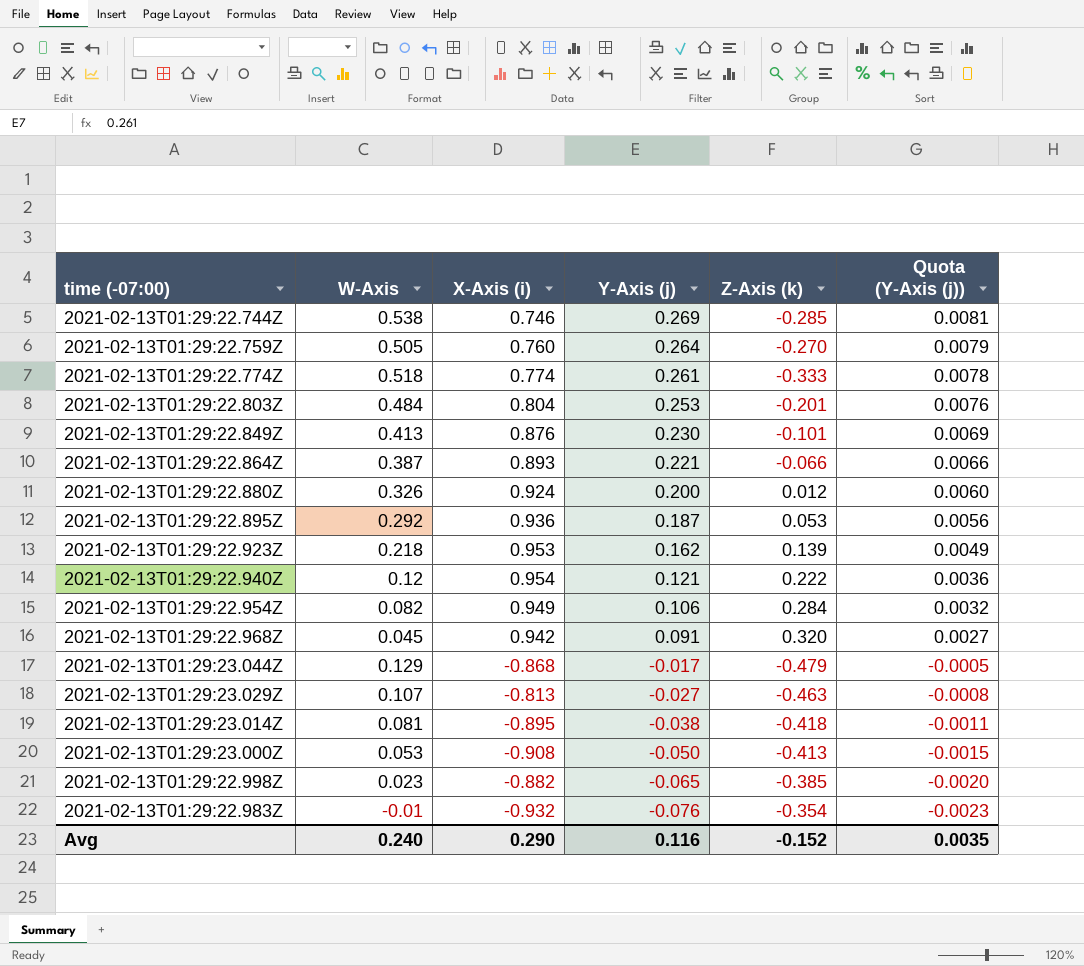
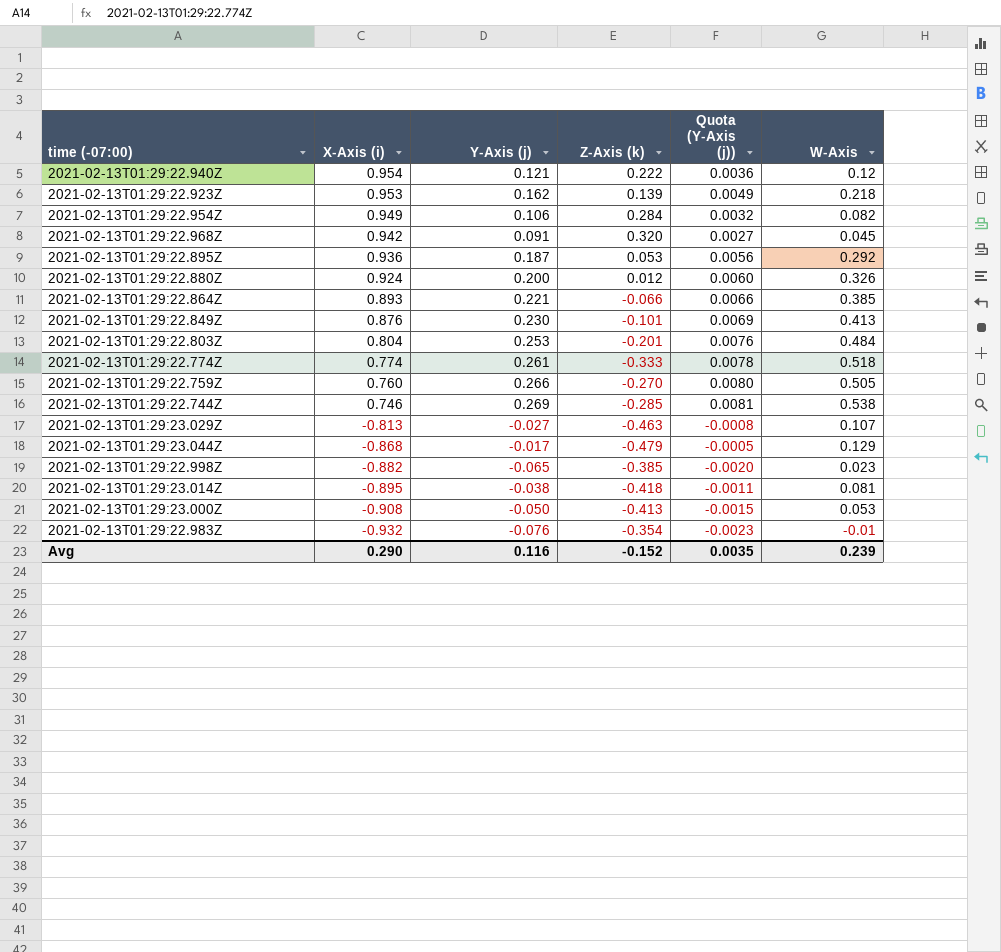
row order: Y-Axis (j) descending -> X-Axis (i) descending
column W-Axis | position: 2 -> 6
2021-02-13T01:29:22.864Z | W-Axis: 0.387 -> 0.385
2021-02-13T01:29:22.759Z | Y-Axis (j): 0.264 -> 0.266
2021-02-13T01:29:22.759Z | Quota (Y-Axis (j)): 0.0079 -> 0.0080
Avg | W-Axis: 0.240 -> 0.239

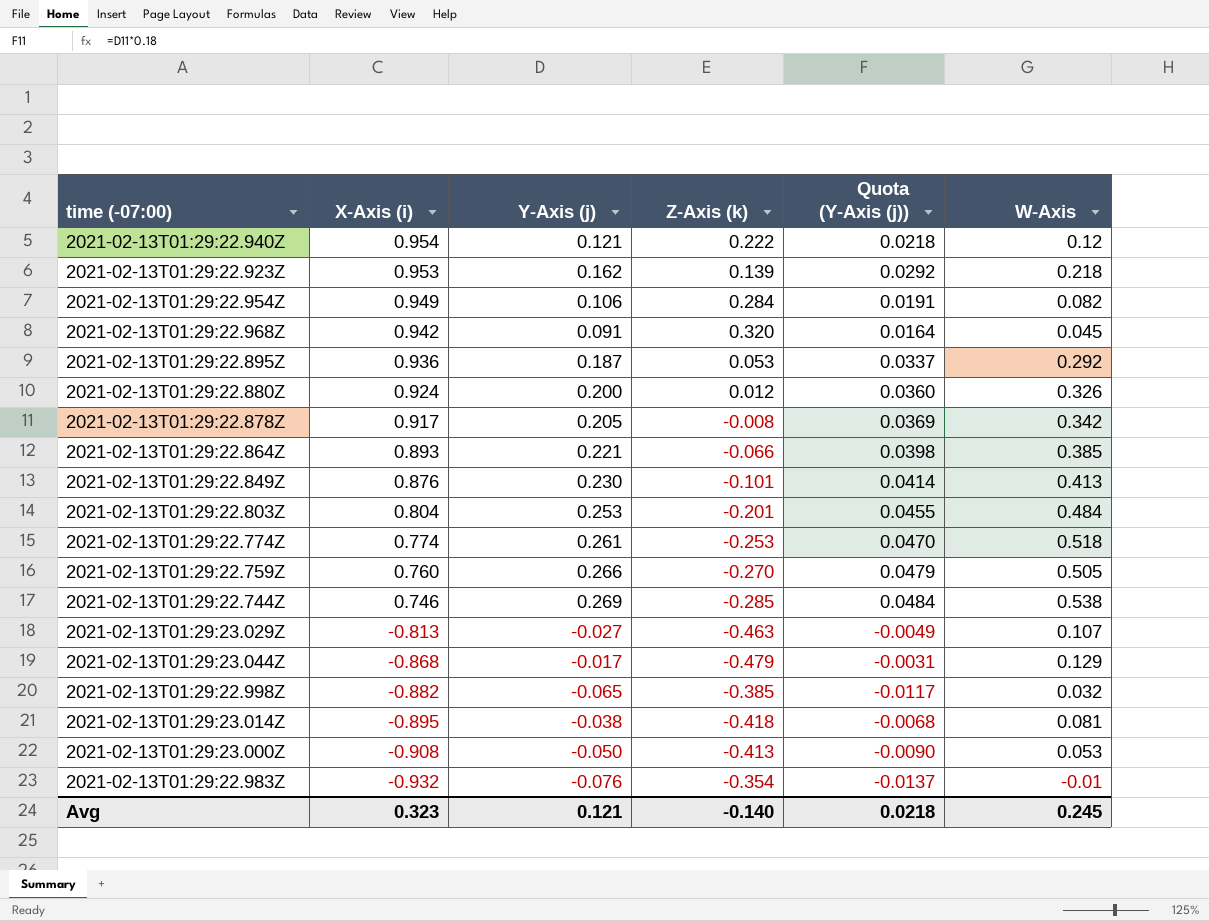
column Quota (Y-Axis (j)) | formula: [Y-Axis (j)] * 0.03 -> [Y-Axis (j)] * 0.18
row 2021-02-13T01:29:22.878Z: none -> 0.917 | 0.205 | -0.008 | 0.0369 | 0.342
2021-02-13T01:29:22.774Z | Z-Axis (k): -0.333 -> -0.253
2021-02-13T01:29:22.998Z | W-Axis: 0.023 -> 0.032
Avg | X-Axis (i): 0.290 -> 0.323
Avg | Y-Axis (j): 0.116 -> 0.121
Avg | Z-Axis (k): -0.152 -> -0.140
Avg | Quota (Y-Axis (j)): 0.0035 -> 0.0218
Avg | W-Axis: 0.239 -> 0.245

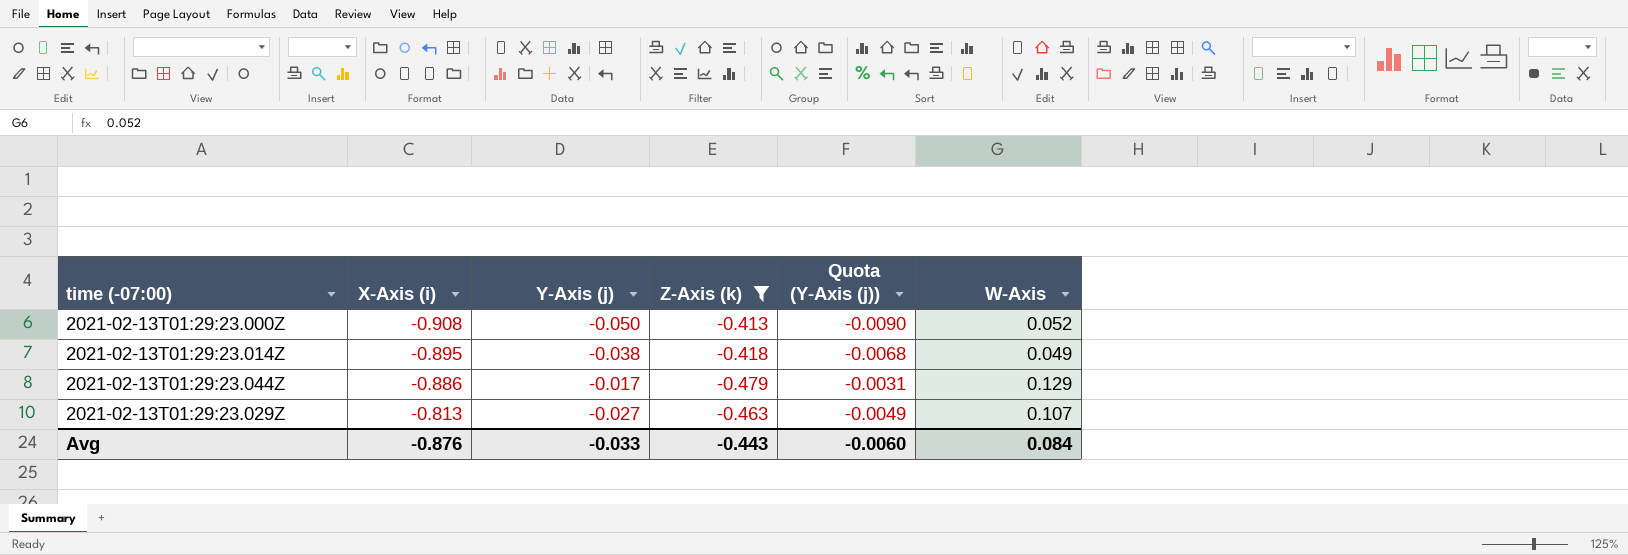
filter: none -> Z-Axis (k) <= -0.413
row order: X-Axis (i) descending -> X-Axis (i) ascending
2021-02-13T01:29:23.000Z | W-Axis: 0.053 -> 0.052
2021-02-13T01:29:23.014Z | W-Axis: 0.081 -> 0.049
2021-02-13T01:29:23.044Z | X-Axis (i): -0.868 -> -0.886
Avg | X-Axis (i): 0.323 -> -0.876
Avg | Y-Axis (j): 0.121 -> -0.033
Avg | Z-Axis (k): -0.140 -> -0.443
Avg | Quota (Y-Axis (j)): 0.0218 -> -0.0060
Avg | W-Axis: 0.245 -> 0.084

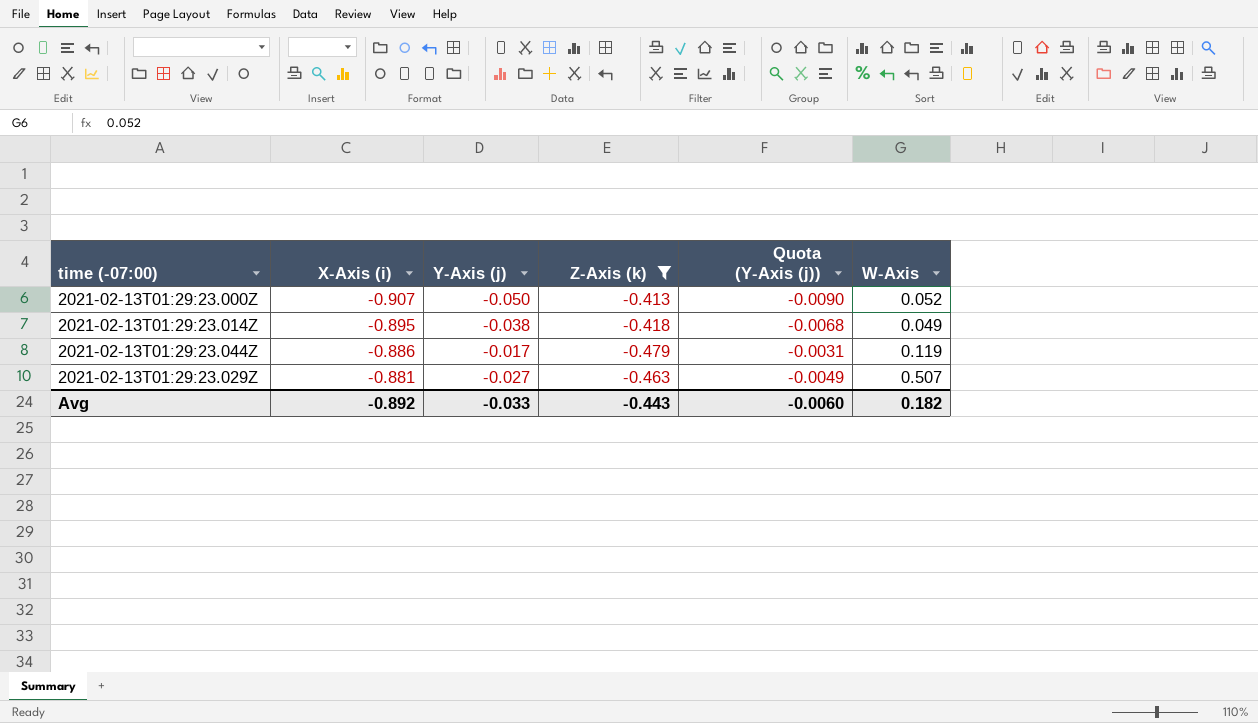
2021-02-13T01:29:23.000Z | X-Axis (i): -0.908 -> -0.907
2021-02-13T01:29:23.044Z | W-Axis: 0.129 -> 0.119
2021-02-13T01:29:23.029Z | X-Axis (i): -0.813 -> -0.881
2021-02-13T01:29:23.029Z | W-Axis: 0.107 -> 0.507
Avg | X-Axis (i): -0.876 -> -0.892
Avg | W-Axis: 0.084 -> 0.182

